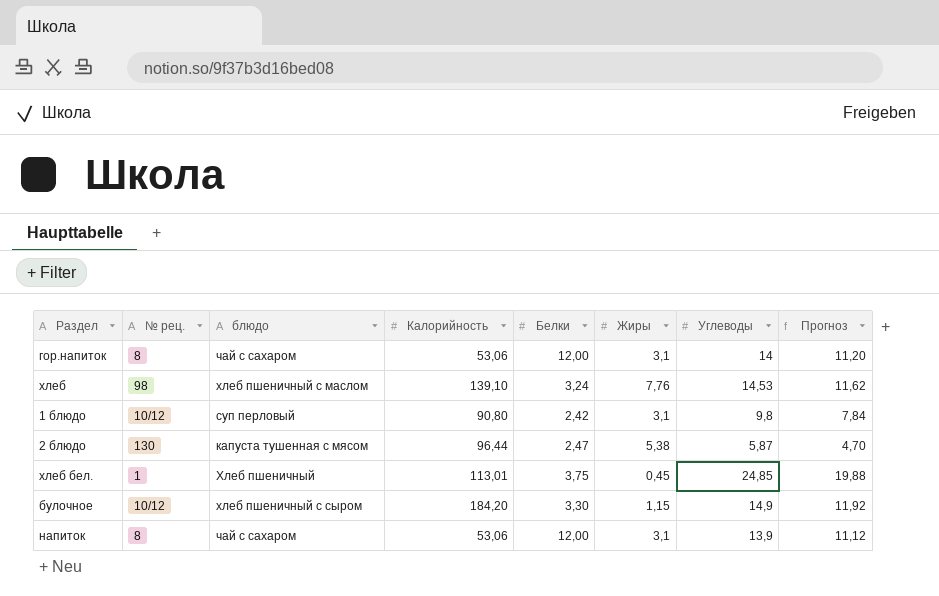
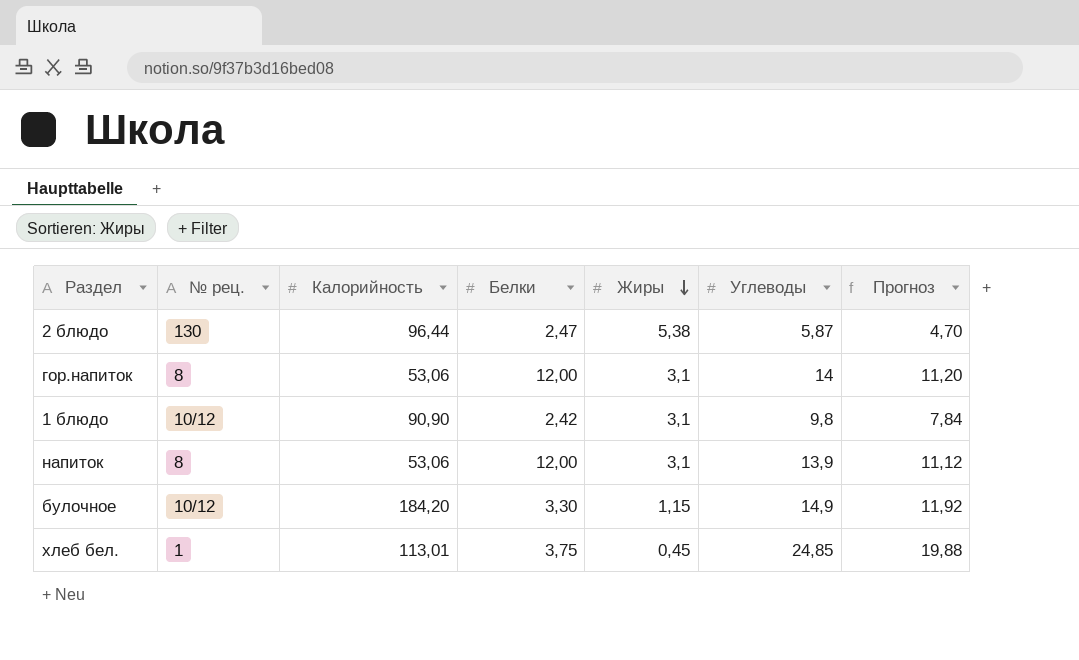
row order: none -> Жиры descending
column блюдо | position: 3 -> none
row хлеб: 98 | хлеб пшеничный с маслом | 139,10 | 3,24 | 7,76 | 14,53 | 11,62 -> none
1 блюдо | Калорийность: 90,80 -> 90,90

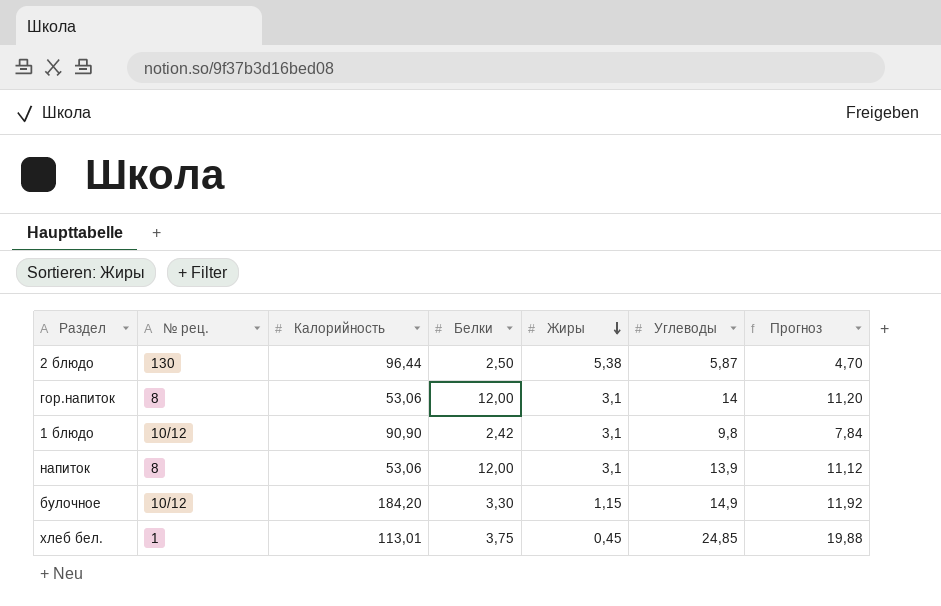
2 блюдо | Белки: 2,47 -> 2,50

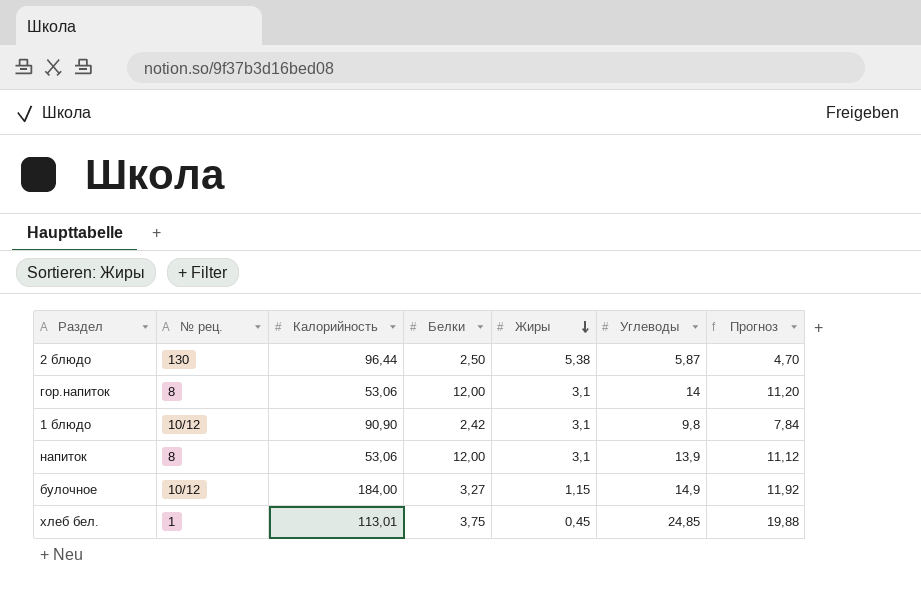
булочное | Калорийность: 184,20 -> 184,00
булочное | Белки: 3,30 -> 3,27

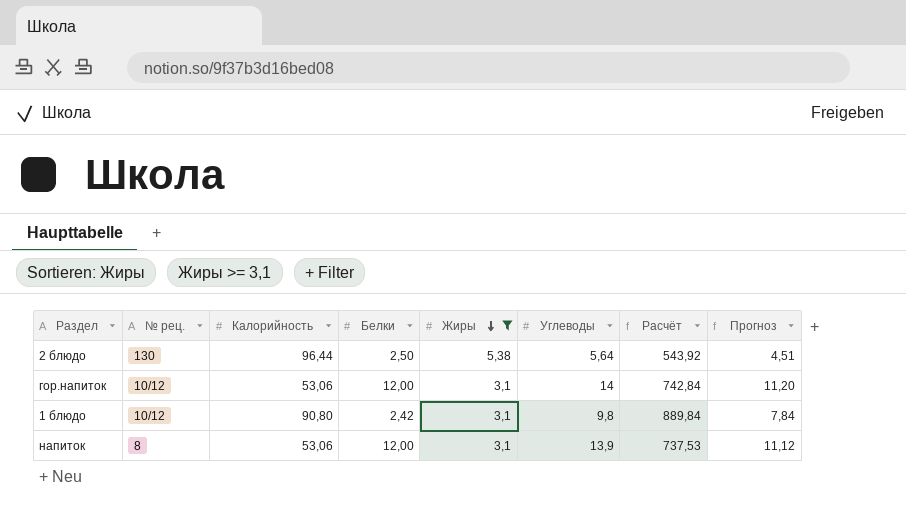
filter: none -> Жиры >= 3,1
column Расчёт | formula: none -> [Калорийность] * [Углеводы]
2 блюдо | Углеводы: 5,87 -> 5,64
2 блюдо | Прогноз: 4,70 -> 4,51
гор.напиток | № рец.: 8 -> 10/12
1 блюдо | Калорийность: 90,90 -> 90,80

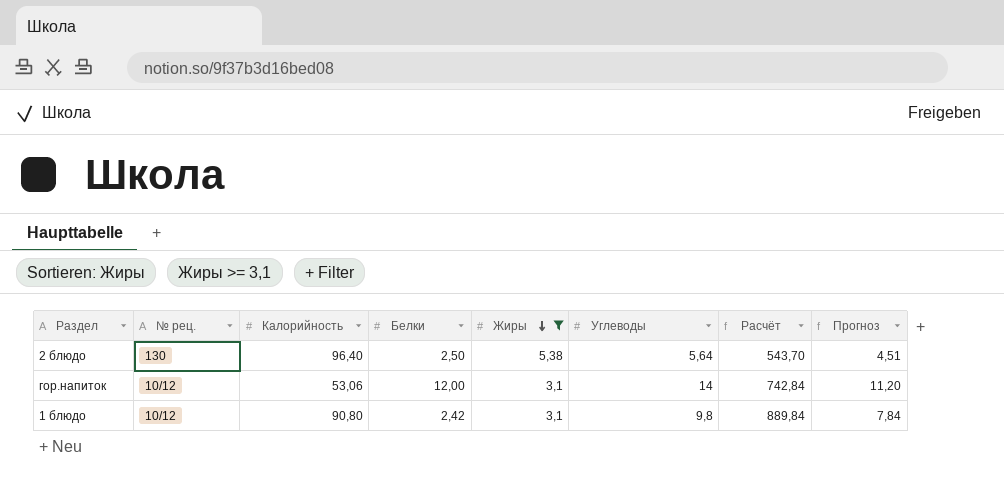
row напиток: 8 | 53,06 | 12,00 | 3,1 | 13,9 | 737,53 | 11,12 -> none
2 блюдо | Калорийность: 96,44 -> 96,40
2 блюдо | Расчёт: 543,92 -> 543,70

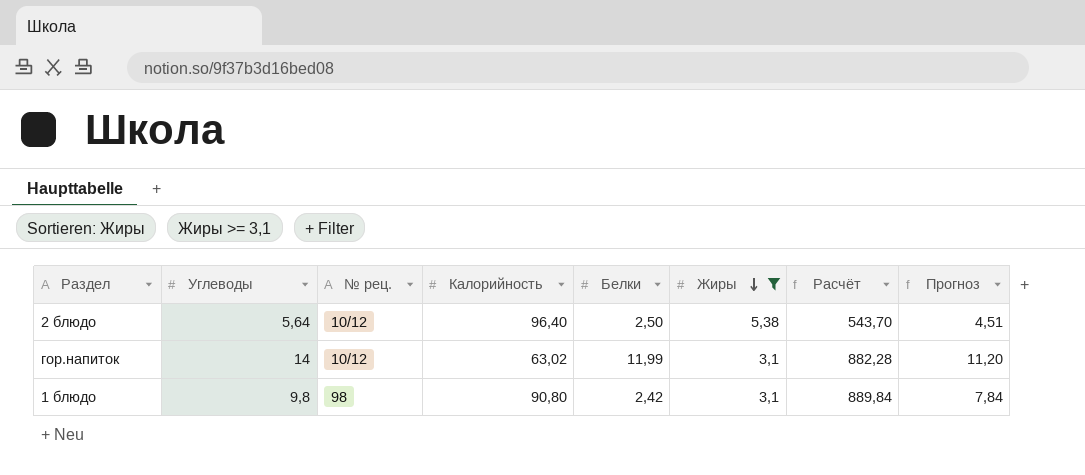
column Углеводы | position: 6 -> 2
2 блюдо | № рец.: 130 -> 10/12
гор.напиток | Калорийность: 53,06 -> 63,02
гор.напиток | Белки: 12,00 -> 11,99
гор.напиток | Расчёт: 742,84 -> 882,28
1 блюдо | № рец.: 10/12 -> 98

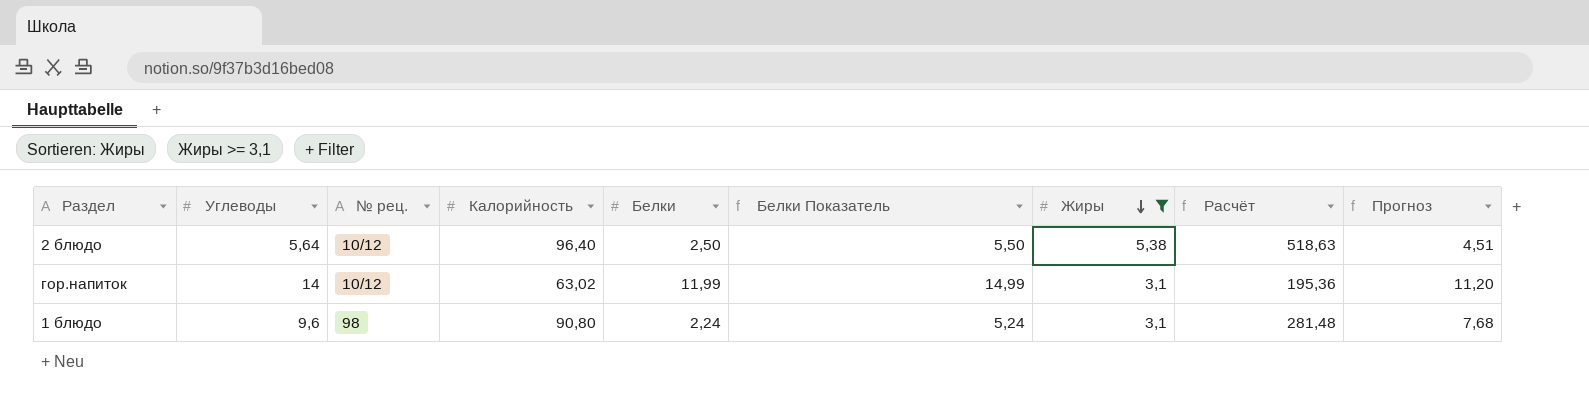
column Белки Показатель | formula: none -> [Белки] + 3
column Расчёт | formula: [Углеводы] * [Калорийность] -> [Калорийность] * [Жиры]
1 блюдо | Углеводы: 9,8 -> 9,6
1 блюдо | Белки: 2,42 -> 2,24
1 блюдо | Прогноз: 7,84 -> 7,68

